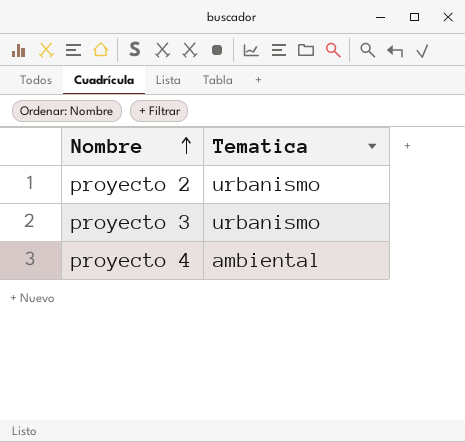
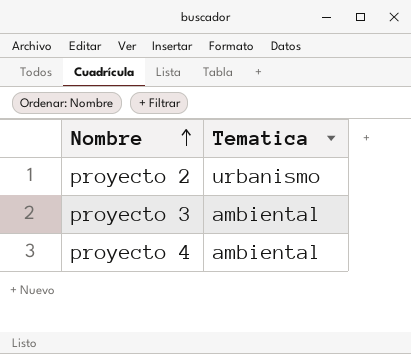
proyecto 3 | Tematica: urbanismo -> ambiental

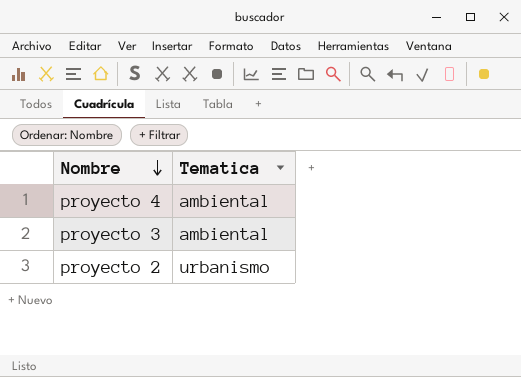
row order: Nombre ascending -> Nombre descending

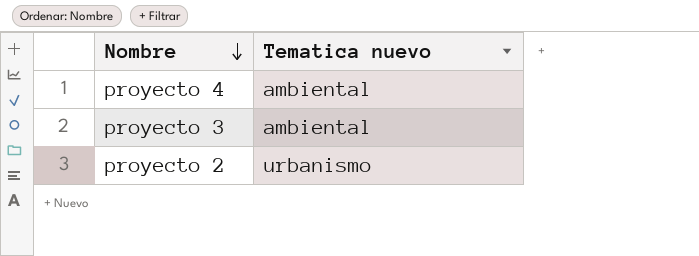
column name: Tematica -> Tematica nuevo

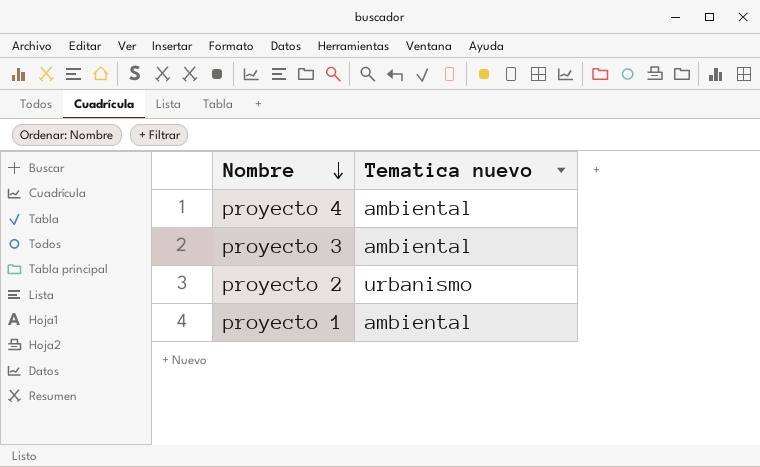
row proyecto 1: none -> ambiental

